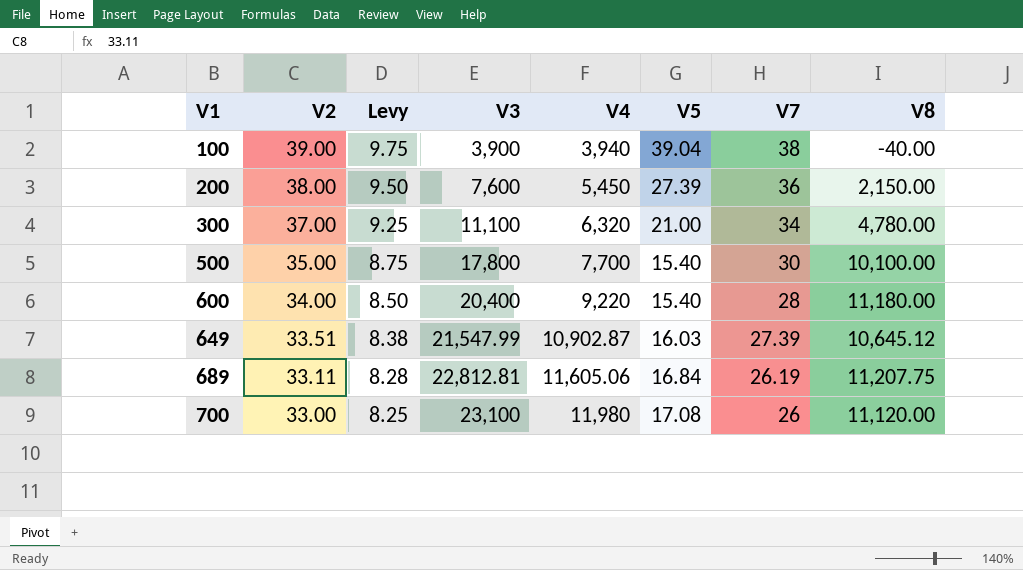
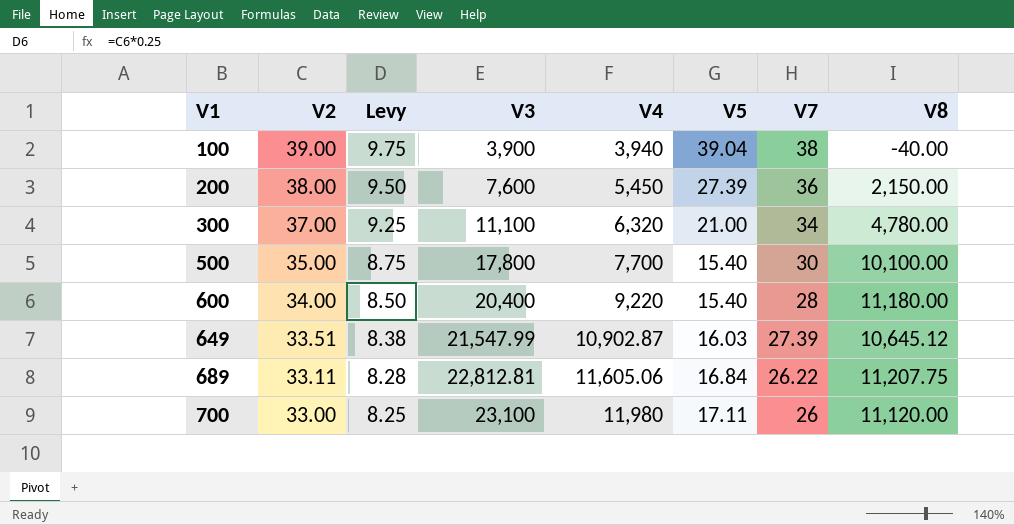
689 | V7: 26.19 -> 26.22
700 | V5: 17.08 -> 17.11

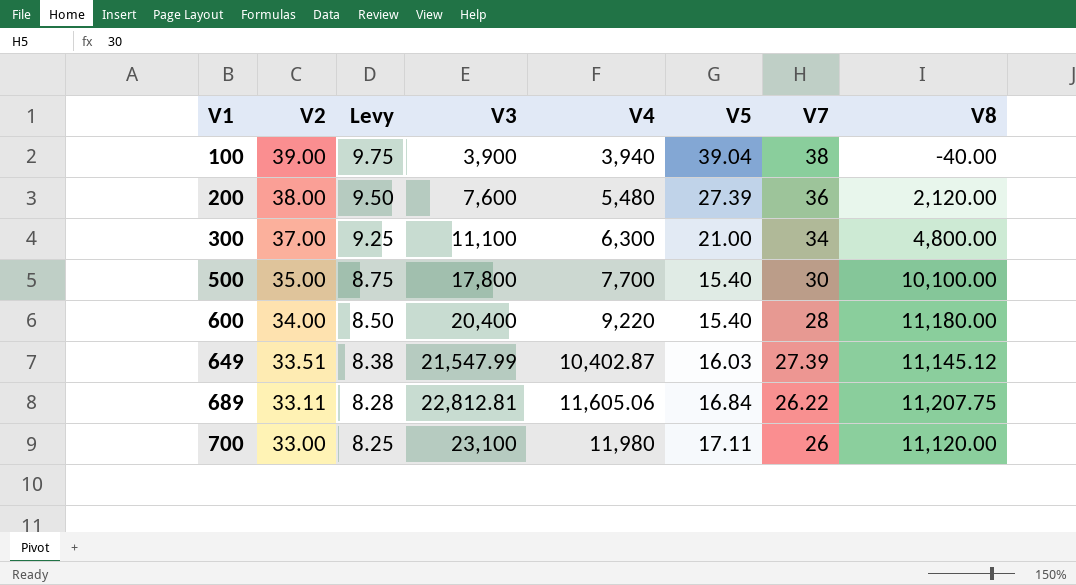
200 | V4: 5,450 -> 5,480
200 | V8: 2,150.00 -> 2,120.00
300 | V4: 6,320 -> 6,300
300 | V8: 4,780.00 -> 4,800.00
649 | V4: 10,902.87 -> 10,402.87
649 | V8: 10,645.12 -> 11,145.12

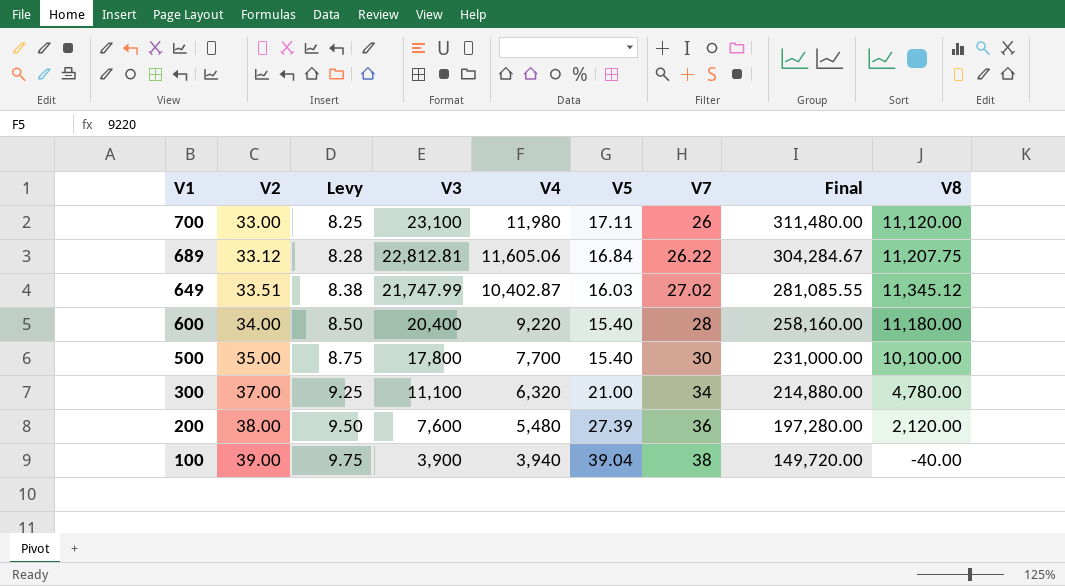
row order: V1 ascending -> V1 descending
column Final | formula: none -> [V4] * [V7]
689 | V2: 33.11 -> 33.12
649 | V3: 21,547.99 -> 21,747.99
649 | V7: 27.39 -> 27.02
649 | V8: 11,145.12 -> 11,345.12
300 | V4: 6,300 -> 6,320
300 | V8: 4,800.00 -> 4,780.00

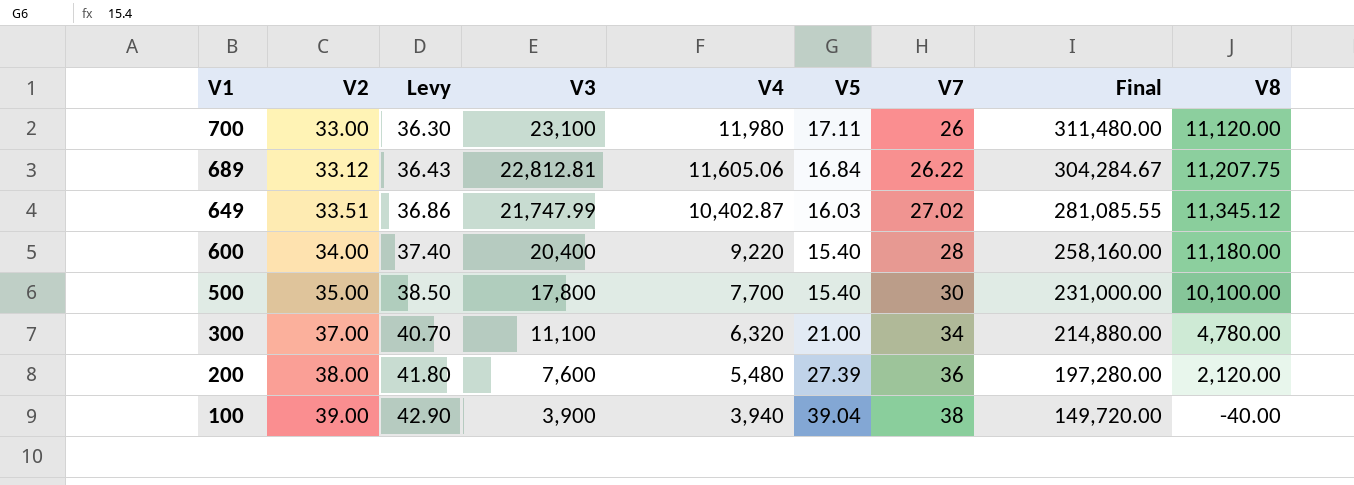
column Levy | formula: [V2] * 0.25 -> [V2] * 1.1

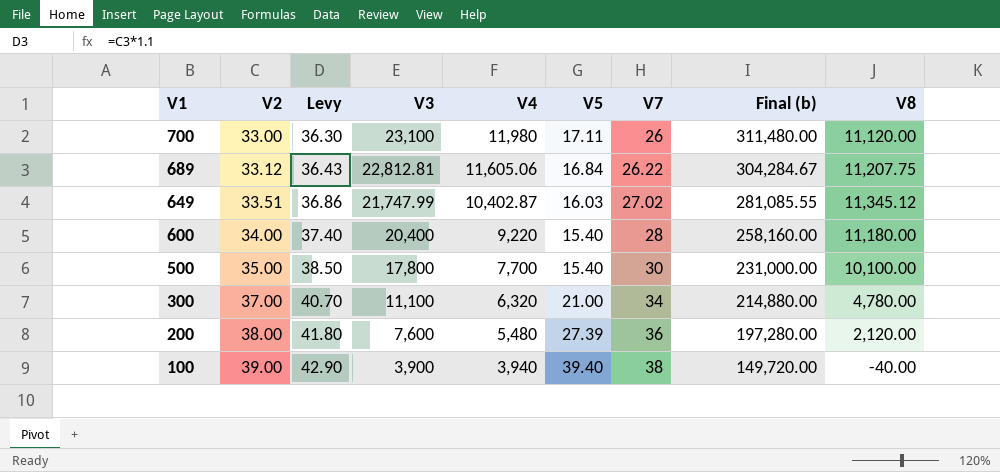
column name: Final -> Final (b)
100 | V5: 39.04 -> 39.40

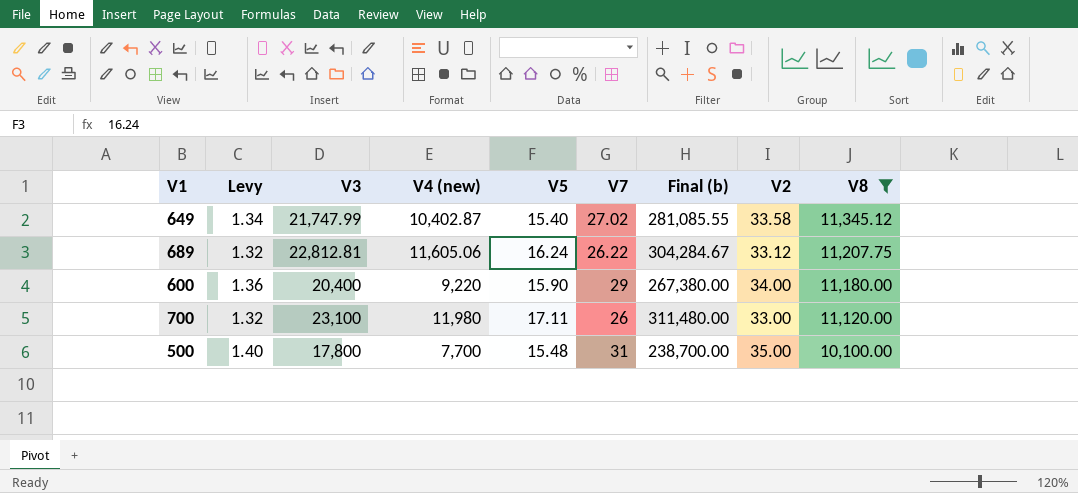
filter: none -> V8 >= 10,100.00
row order: V1 descending -> V8 descending
column Levy | formula: [V2] * 1.1 -> [V2] * 0.04
column name: V4 -> V4 (new)
column V2 | position: 2 -> 8
649 | V5: 16.03 -> 15.40
649 | V2: 33.51 -> 33.58
689 | V5: 16.84 -> 16.24
600 | V5: 15.40 -> 15.90
600 | V7: 28 -> 29
600 | Final (b): 258,160.00 -> 267,380.00
500 | V5: 15.40 -> 15.48
500 | V7: 30 -> 31
500 | Final (b): 231,000.00 -> 238,700.00

